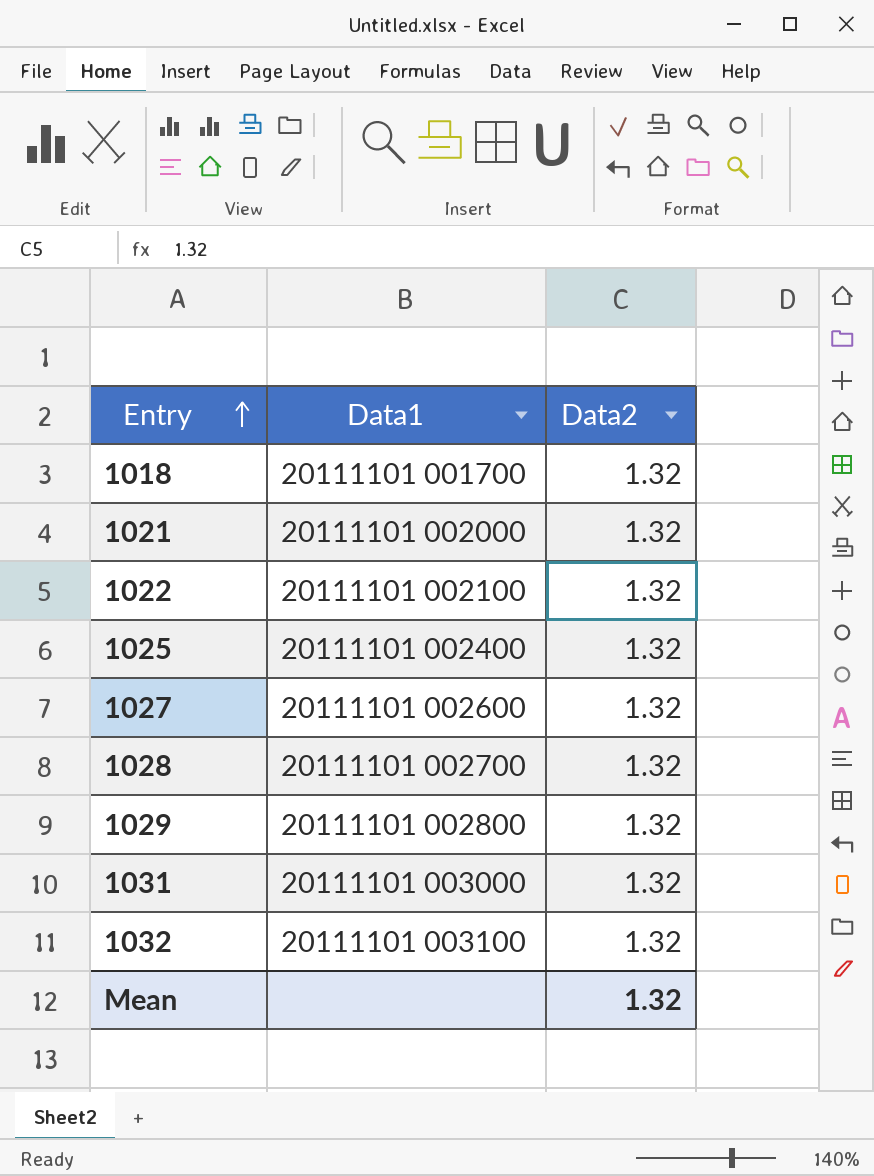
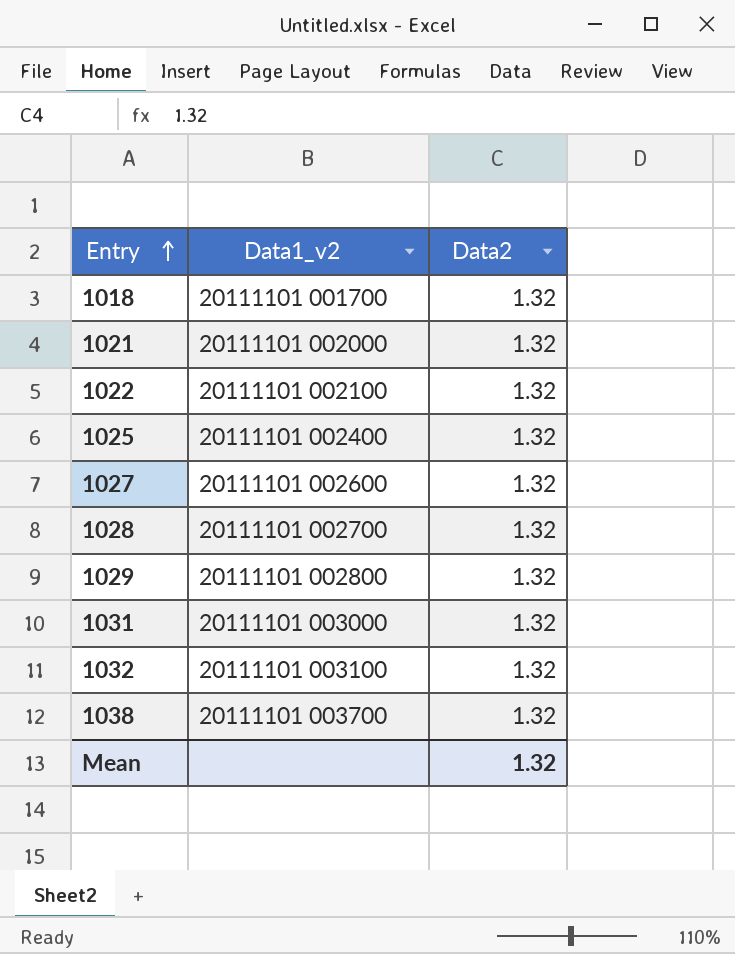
column name: Data1 -> Data1_v2
row 1038: none -> 20111101 003700 | 1.32

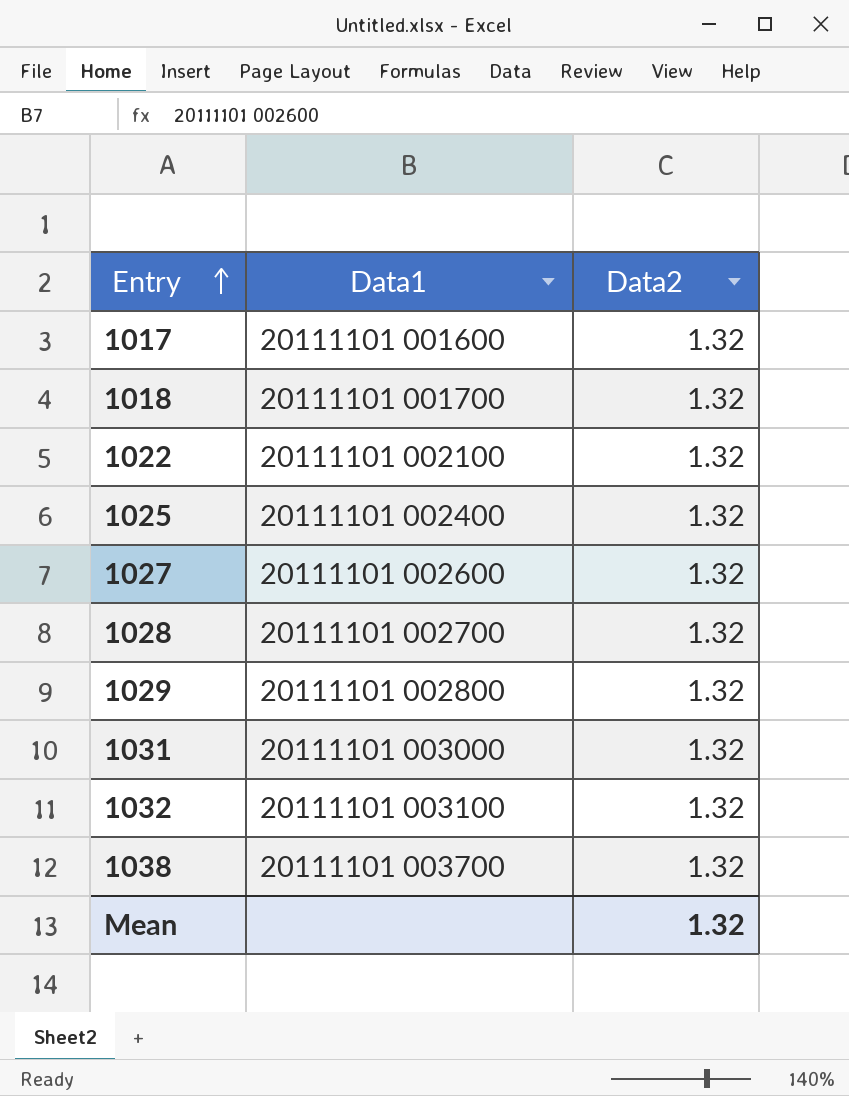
column name: Data1_v2 -> Data1
row 1021: 20111101 002000 | 1.32 -> none
row 1017: none -> 20111101 001600 | 1.32

